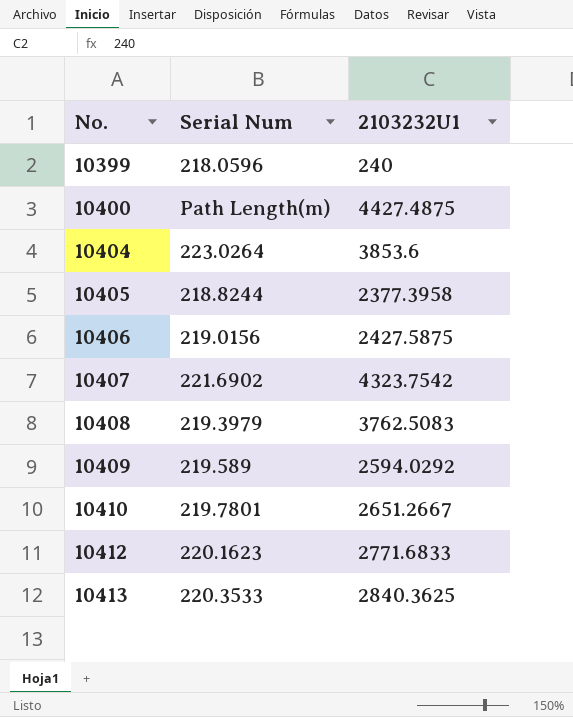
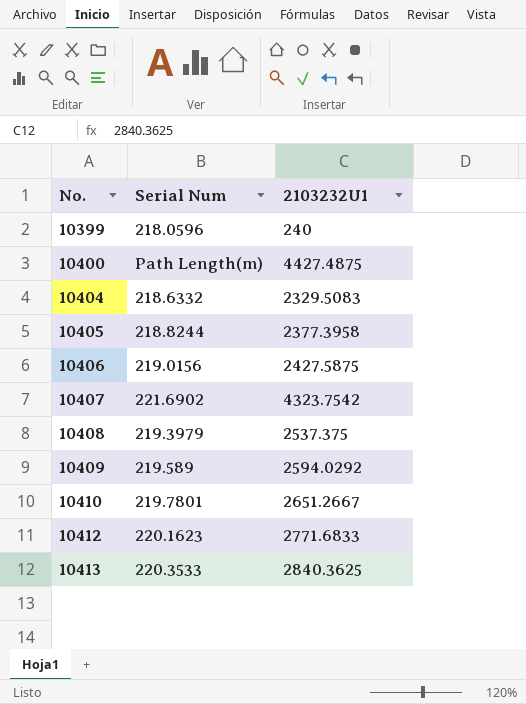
10404 | Serial Num: 223.0264 -> 218.6332
10404 | 2103232U1: 3853.6 -> 2329.5083
10408 | 2103232U1: 3762.5083 -> 2537.375

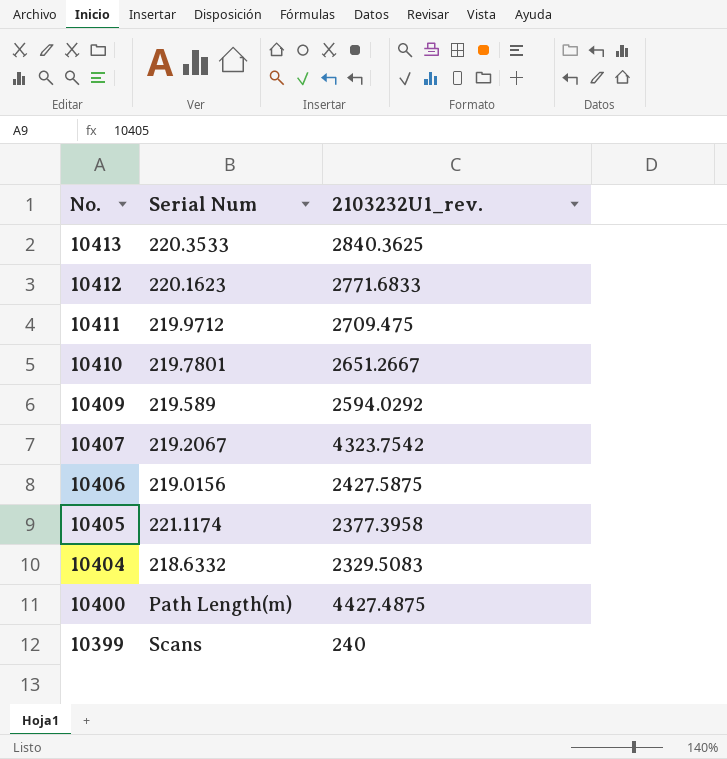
row order: No. ascending -> No. descending
column name: 2103232U1 -> 2103232U1_rev.
row 10408: 219.3979 | 2537.375 -> none
row 10411: none -> 219.9712 | 2709.475
10407 | Serial Num: 221.6902 -> 219.2067
10405 | Serial Num: 218.8244 -> 221.1174
10399 | Serial Num: 218.0596 -> Scans

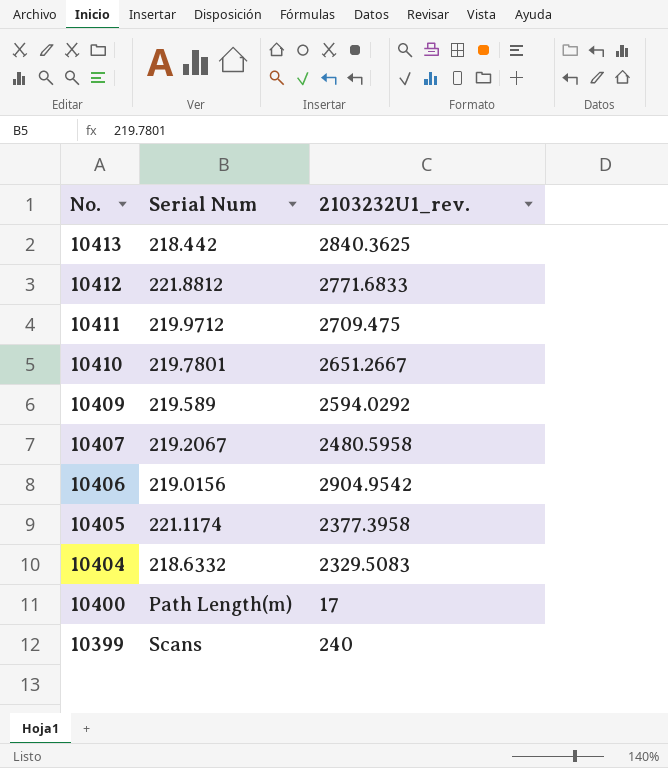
10413 | Serial Num: 220.3533 -> 218.442
10412 | Serial Num: 220.1623 -> 221.8812
10407 | 2103232U1_rev.: 4323.7542 -> 2480.5958
10406 | 2103232U1_rev.: 2427.5875 -> 2904.9542
10400 | 2103232U1_rev.: 4427.4875 -> 17

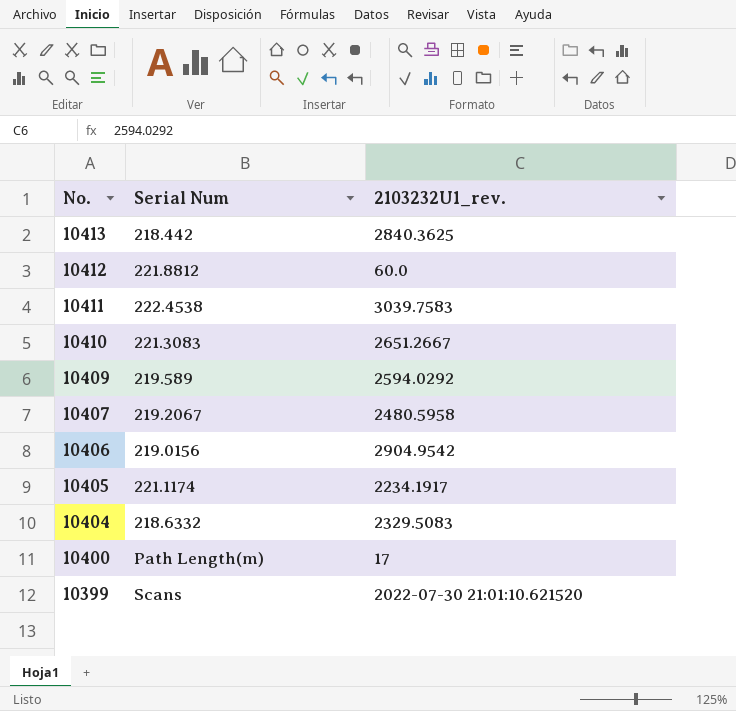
10412 | 2103232U1_rev.: 2771.6833 -> 60.0
10411 | Serial Num: 219.9712 -> 222.4538
10411 | 2103232U1_rev.: 2709.475 -> 3039.7583
10410 | Serial Num: 219.7801 -> 221.3083
10405 | 2103232U1_rev.: 2377.3958 -> 2234.1917
10399 | 2103232U1_rev.: 240 -> 2022-07-30 21:01:10.621520

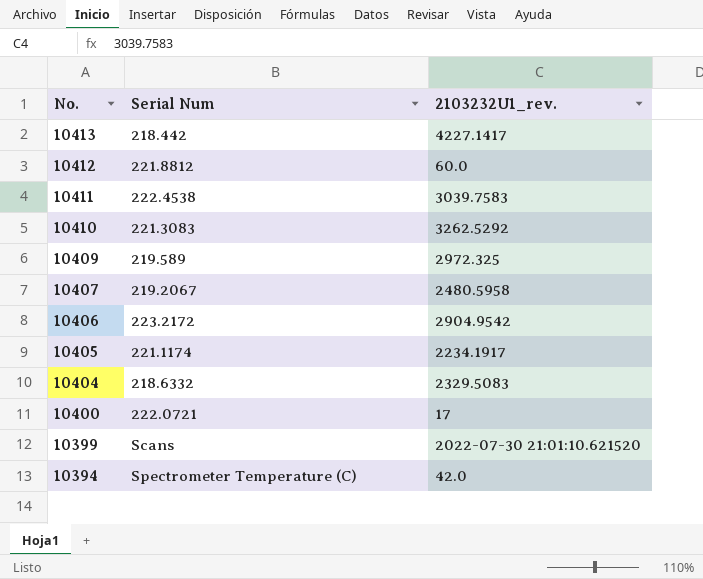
10413 | 2103232U1_rev.: 2840.3625 -> 4227.1417
10410 | 2103232U1_rev.: 2651.2667 -> 3262.5292
10409 | 2103232U1_rev.: 2594.0292 -> 2972.325
10406 | Serial Num: 219.0156 -> 223.2172
10400 | Serial Num: Path Length(m) -> 222.0721
row 10394: none -> Spectrometer Temperature (C) | 42.0

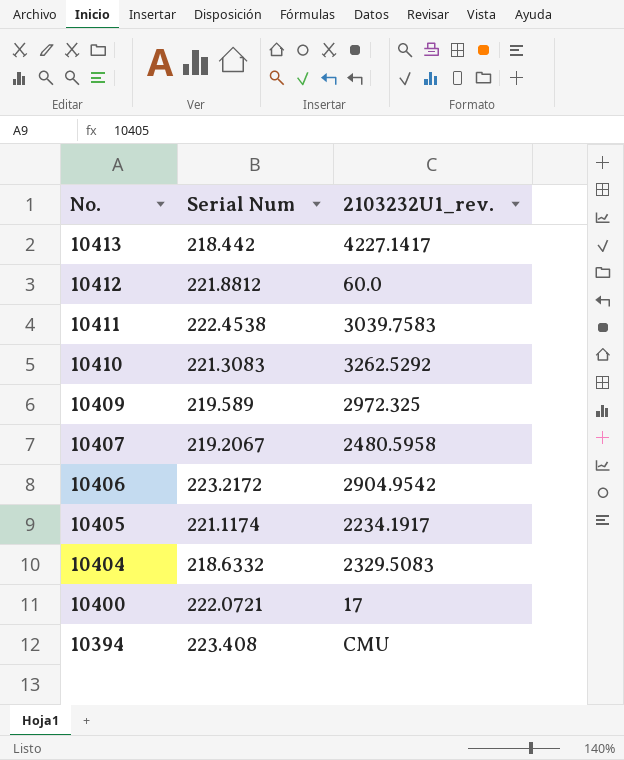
row 10399: Scans | 2022-07-30 21:01:10.621520 -> none
10394 | Serial Num: Spectrometer Temperature (C) -> 223.408
10394 | 2103232U1_rev.: 42.0 -> CMU

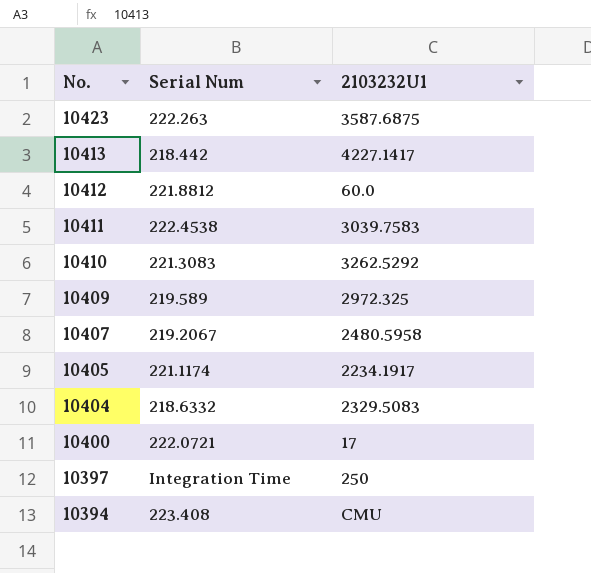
column name: 2103232U1_rev. -> 2103232U1
row 10406: 223.2172 | 2904.9542 -> none
row 10423: none -> 222.263 | 3587.6875
row 10397: none -> Integration Time | 250

